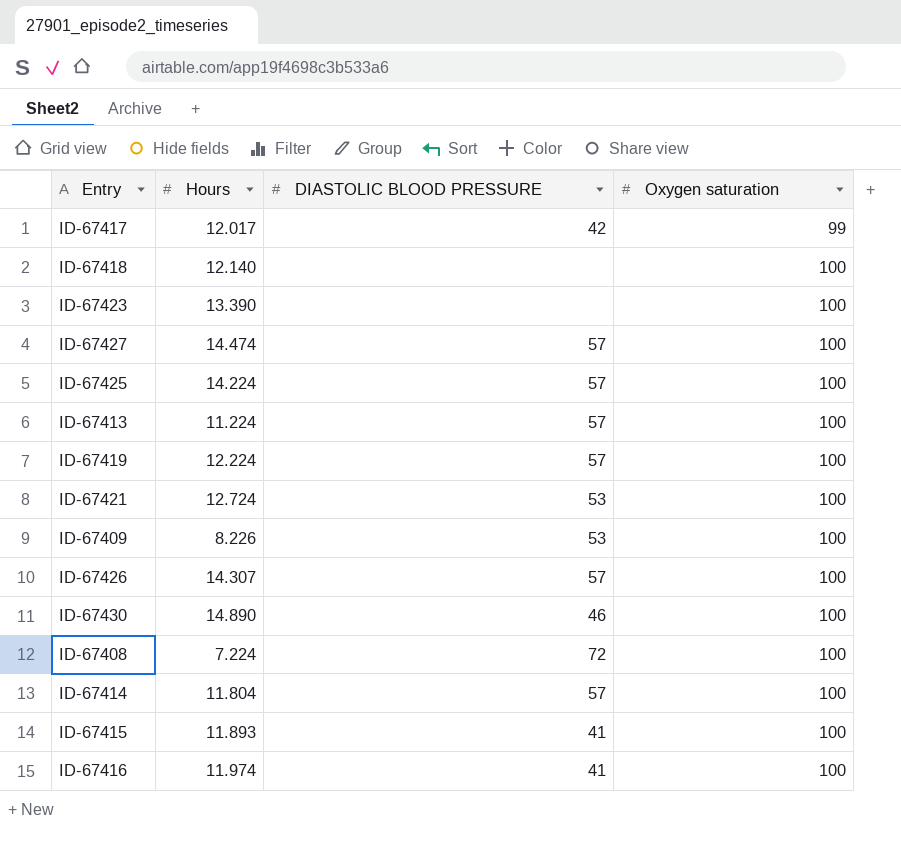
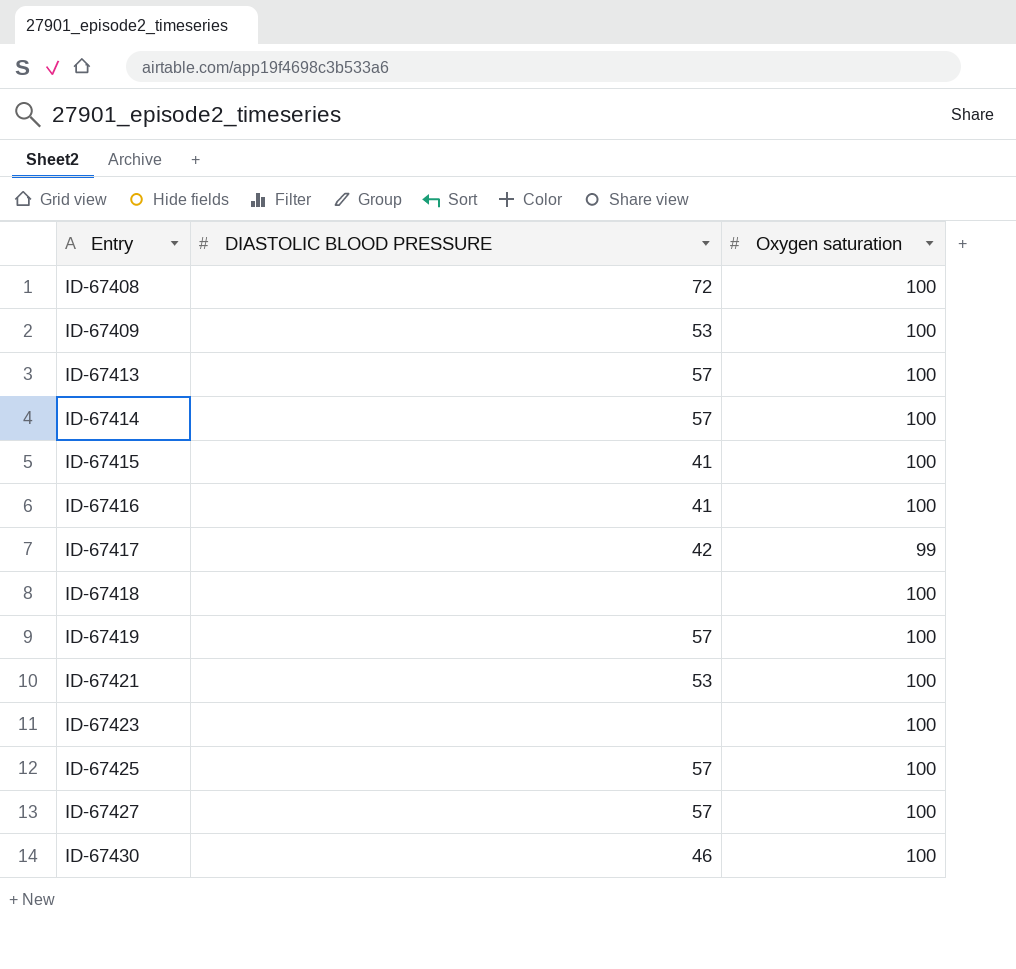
row order: Oxygen saturation ascending -> Entry ascending
column Hours | position: 2 -> none
row ID-67426: 14.307 | 57 | 100 -> none

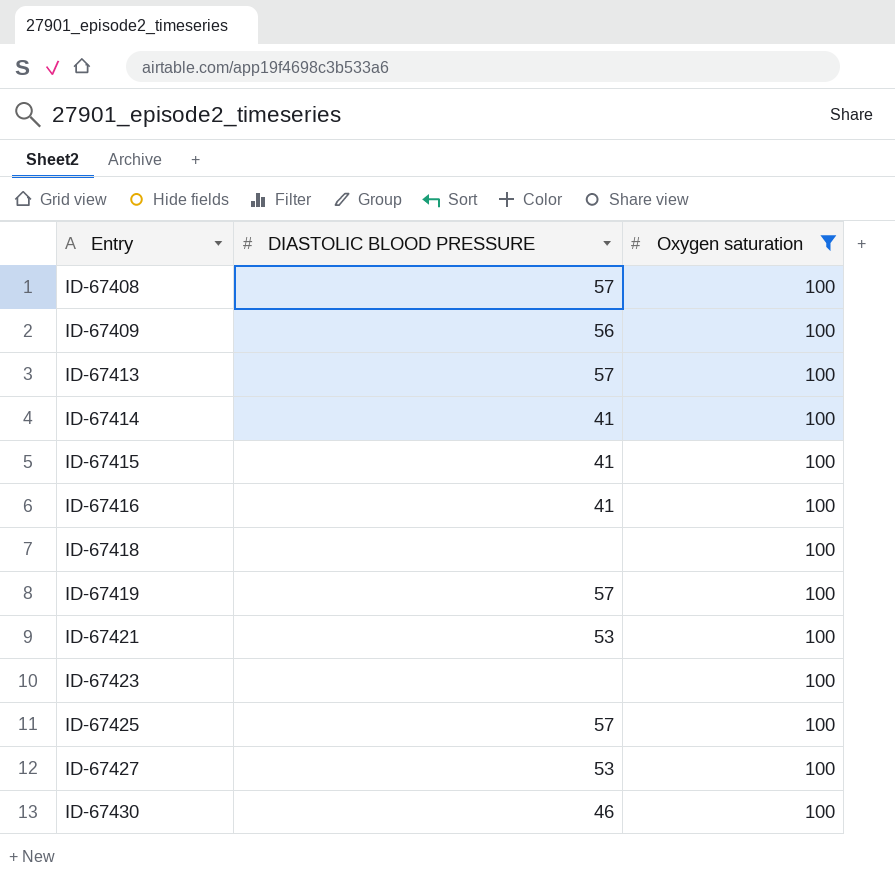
filter: none -> Oxygen saturation = 100
ID-67408 | DIASTOLIC BLOOD PRESSURE: 72 -> 57
ID-67409 | DIASTOLIC BLOOD PRESSURE: 53 -> 56
ID-67414 | DIASTOLIC BLOOD PRESSURE: 57 -> 41
ID-67427 | DIASTOLIC BLOOD PRESSURE: 57 -> 53

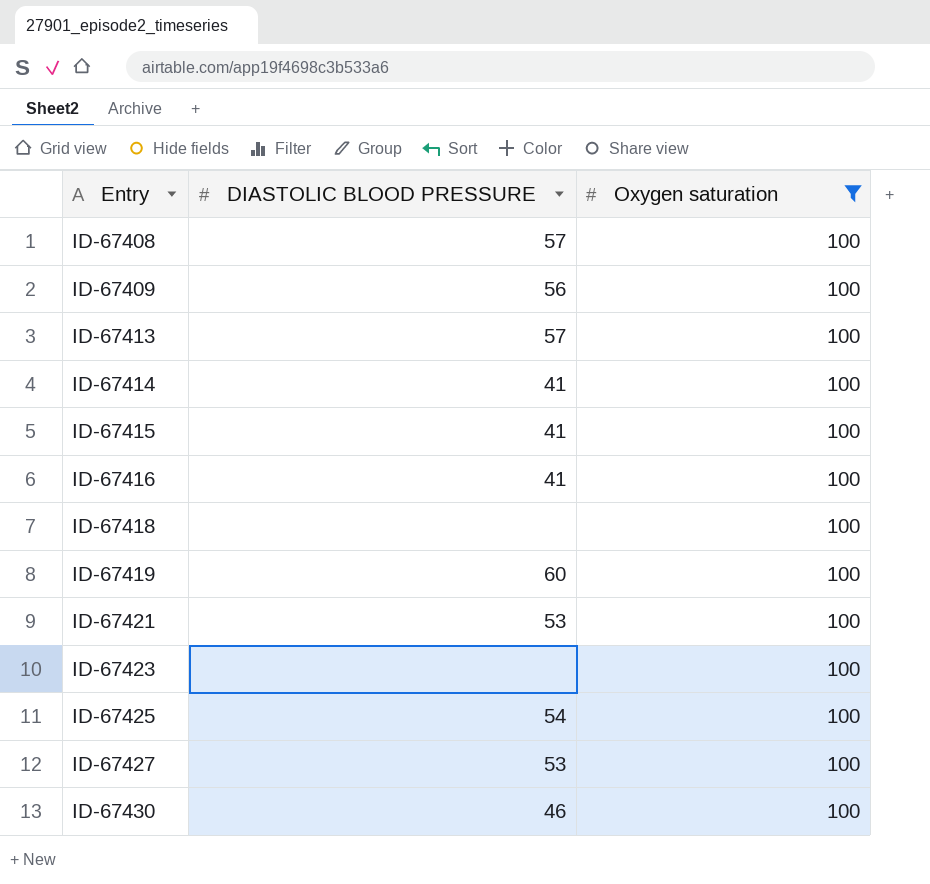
ID-67419 | DIASTOLIC BLOOD PRESSURE: 57 -> 60
ID-67425 | DIASTOLIC BLOOD PRESSURE: 57 -> 54

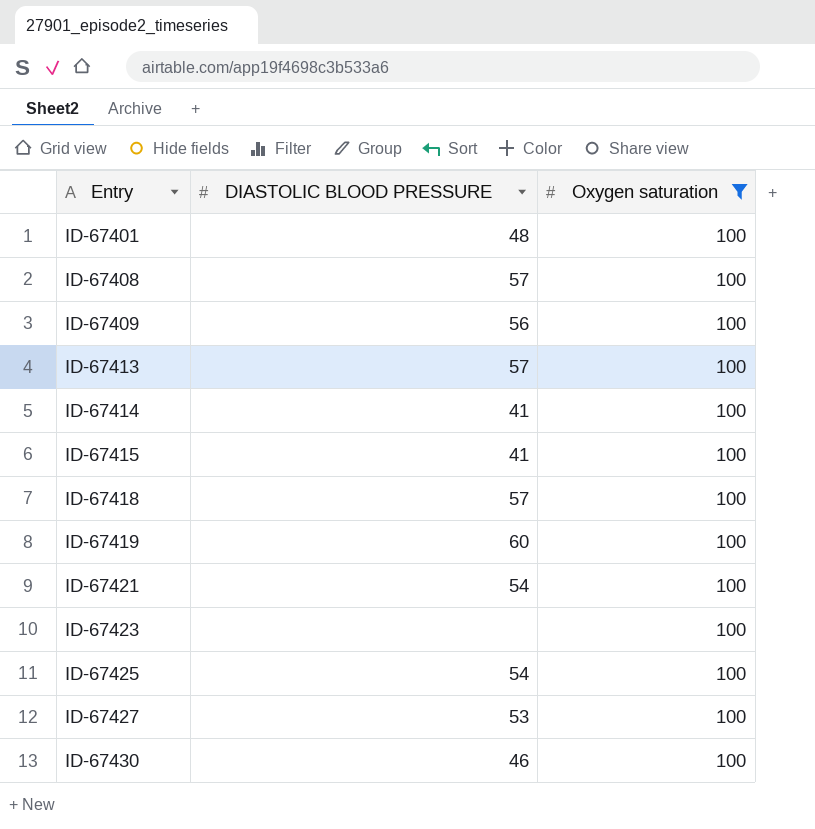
row ID-67416: 41 | 100 -> none
row ID-67401: none -> 48 | 100
ID-67418 | DIASTOLIC BLOOD PRESSURE: none -> 57
ID-67421 | DIASTOLIC BLOOD PRESSURE: 53 -> 54

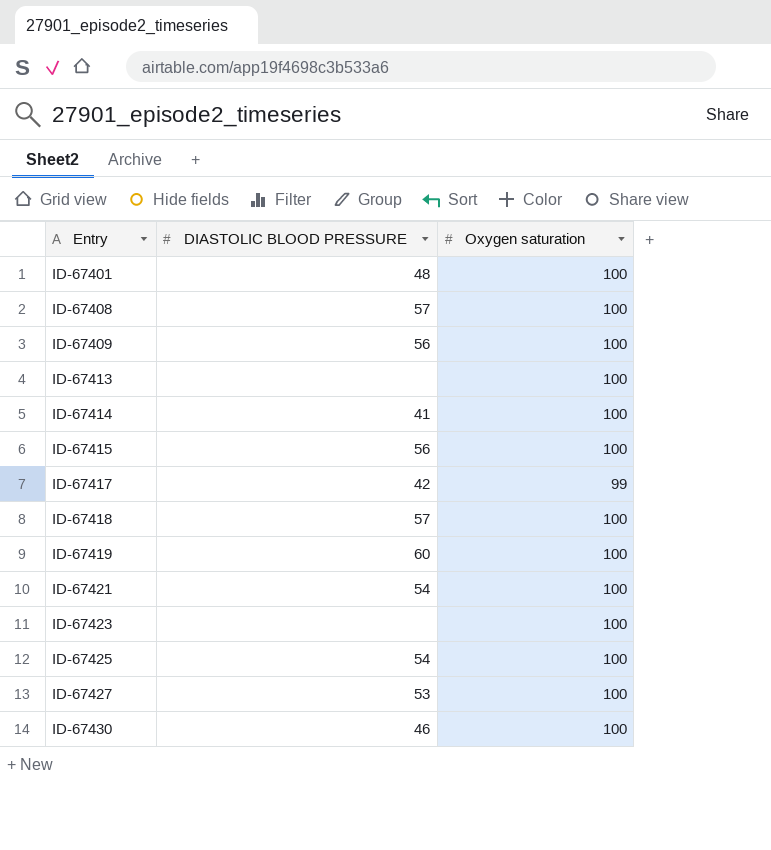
filter: Oxygen saturation = 100 -> none
ID-67413 | DIASTOLIC BLOOD PRESSURE: 57 -> none
ID-67415 | DIASTOLIC BLOOD PRESSURE: 41 -> 56

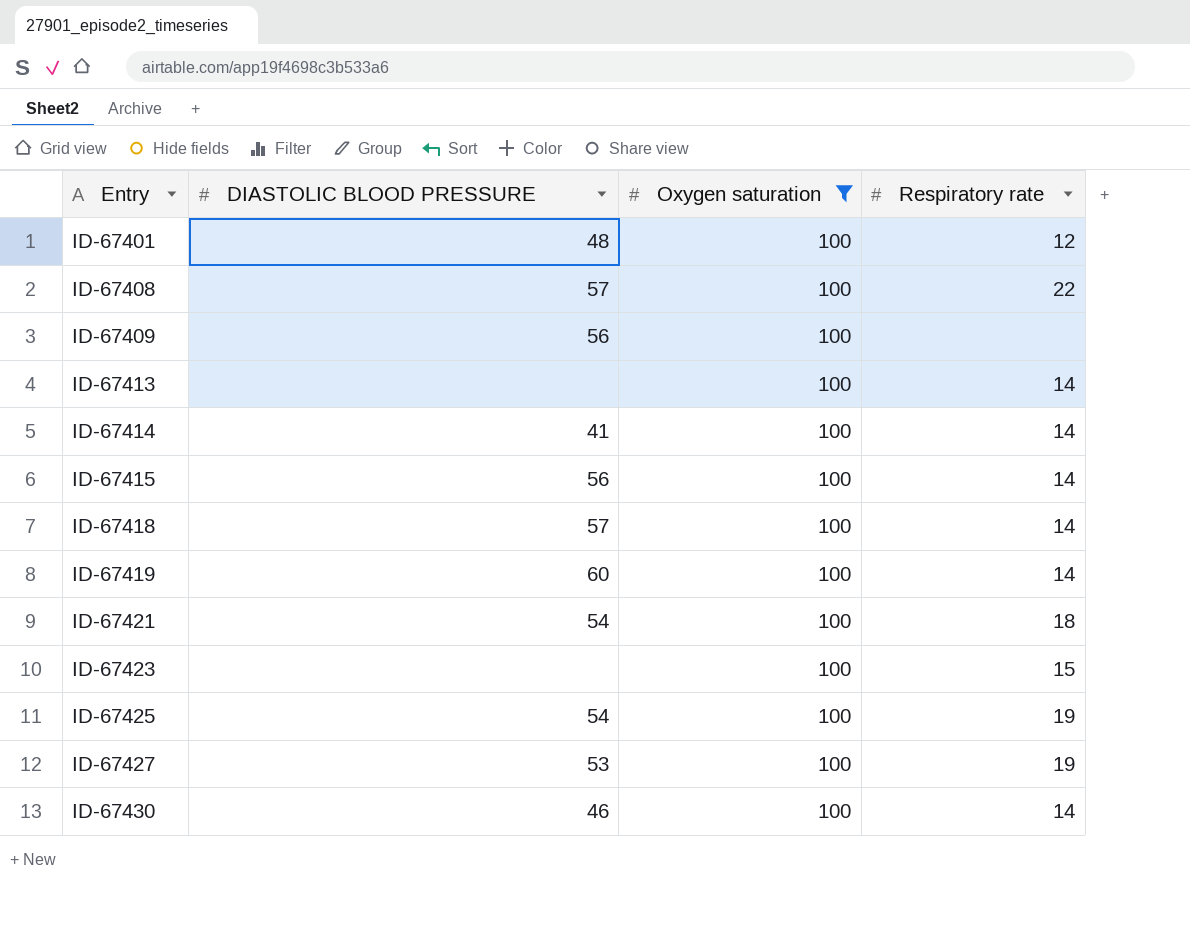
filter: none -> Oxygen saturation = 100
column Respiratory rate | position: none -> 4

